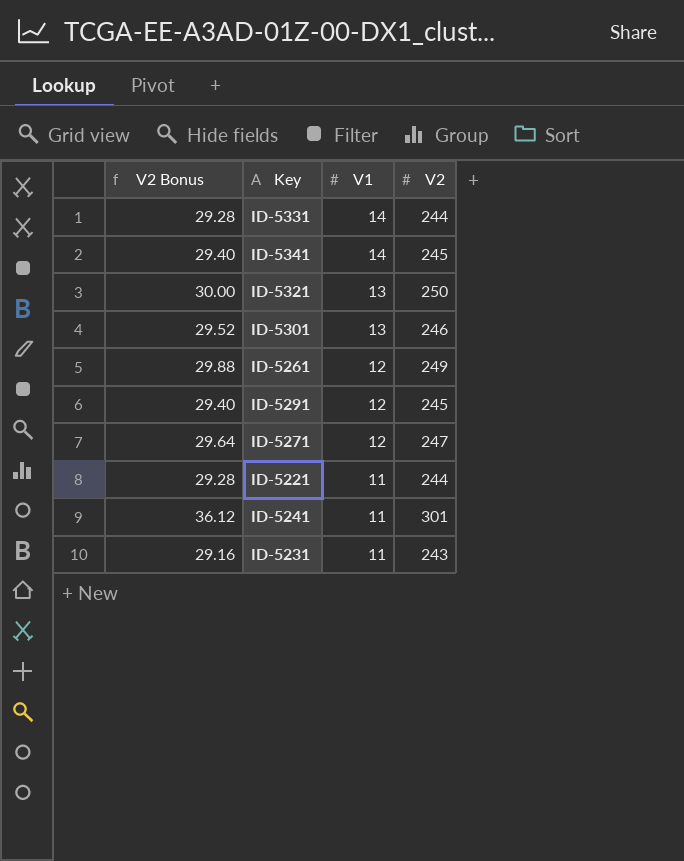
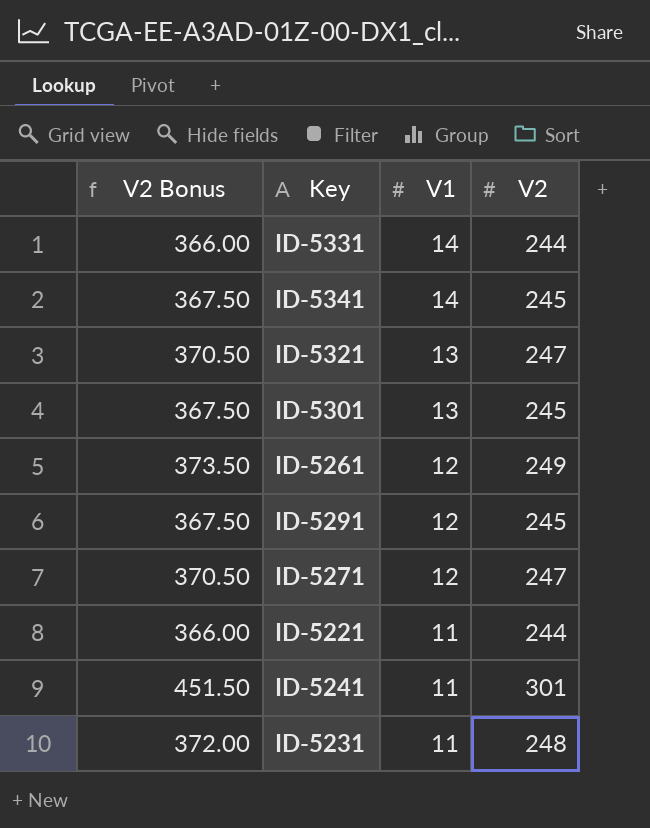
column V2 Bonus | formula: [V2] * 0.12 -> [V2] * 1.5
ID-5321 | V2: 250 -> 247
ID-5301 | V2: 246 -> 245
ID-5231 | V2: 243 -> 248

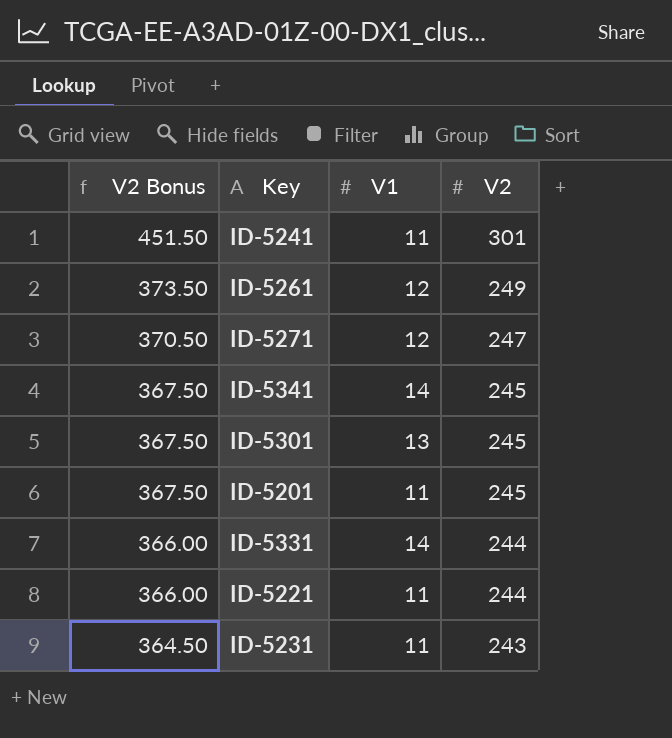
row order: V1 descending -> V2 Bonus descending
row ID-5321: 370.50 | 13 | 247 -> none
row ID-5291: 367.50 | 12 | 245 -> none
row ID-5201: none -> 367.50 | 11 | 245
ID-5231 | V2 Bonus: 372.00 -> 364.50
ID-5231 | V2: 248 -> 243

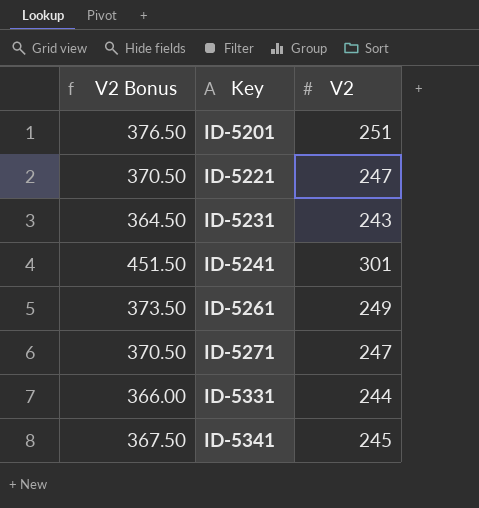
row order: V2 Bonus descending -> Key ascending
column V1 | position: 3 -> none
row ID-5301: 367.50 | 13 | 245 -> none
ID-5201 | V2 Bonus: 367.50 -> 376.50
ID-5201 | V2: 245 -> 251
ID-5221 | V2 Bonus: 366.00 -> 370.50
ID-5221 | V2: 244 -> 247

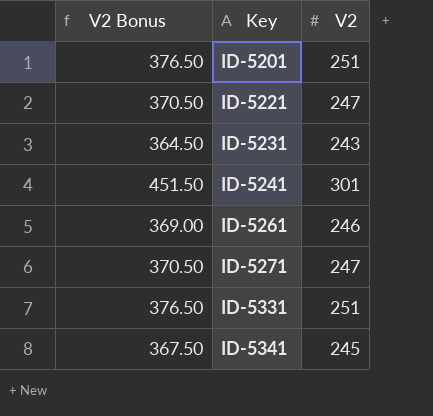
ID-5261 | V2 Bonus: 373.50 -> 369.00
ID-5261 | V2: 249 -> 246
ID-5331 | V2 Bonus: 366.00 -> 376.50
ID-5331 | V2: 244 -> 251

